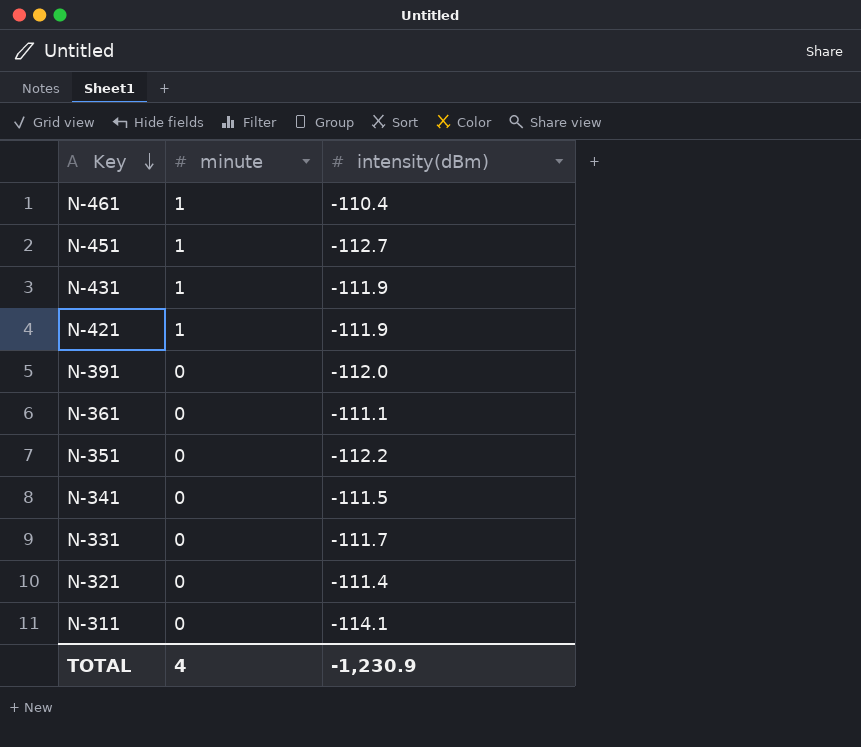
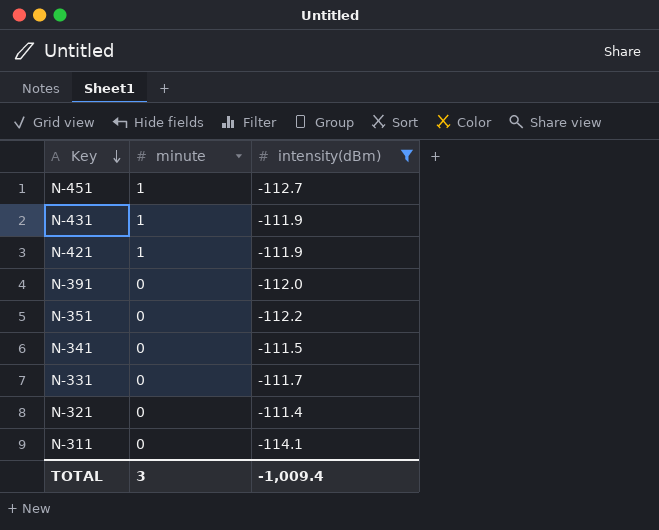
filter: none -> intensity(dBm) <= -111.4
TOTAL | minute: 4 -> 3
TOTAL | intensity(dBm): -1,230.9 -> -1,009.4

